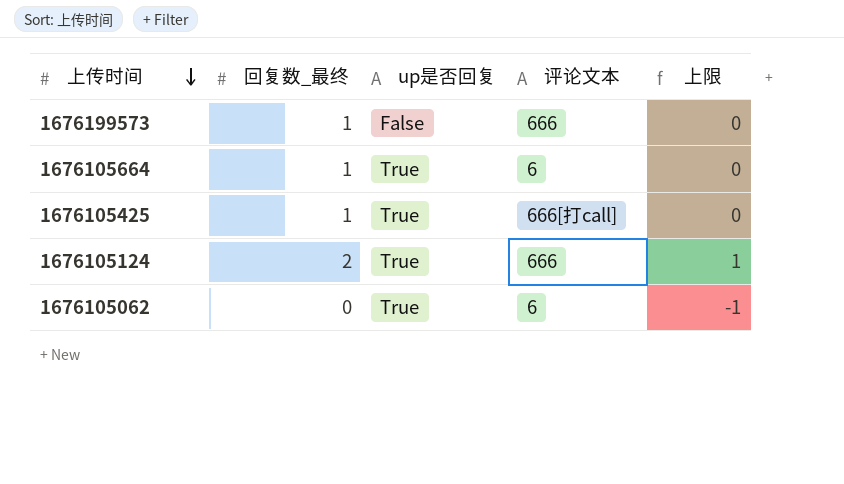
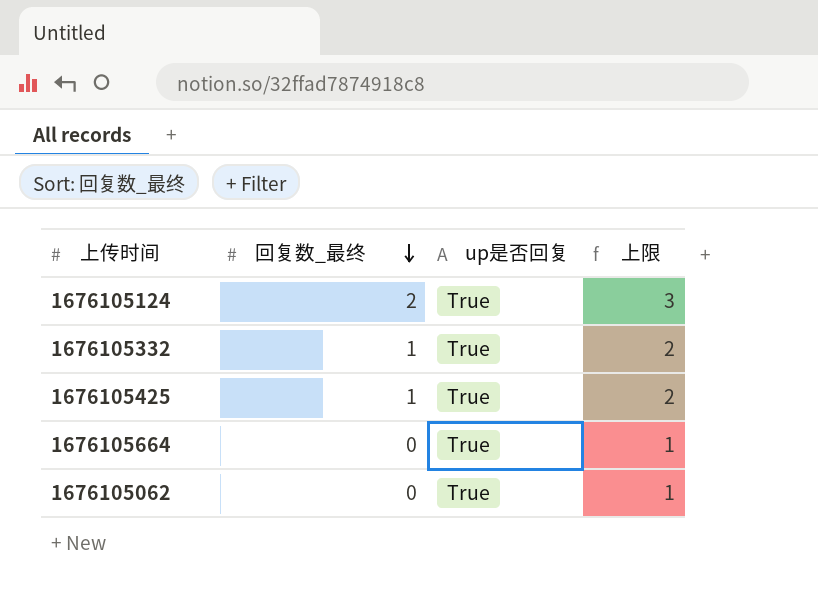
row order: 上传时间 descending -> 回复数_最终 descending
column 评论文本 | position: 4 -> none
column 上限 | formula: [回复数_最终] - 1 -> [回复数_最终] + 1
row 1676199573: 1 | False | 666 | 0 -> none
row 1676105332: none -> 1 | True | 2
1676105664 | 回复数_最终: 1 -> 0

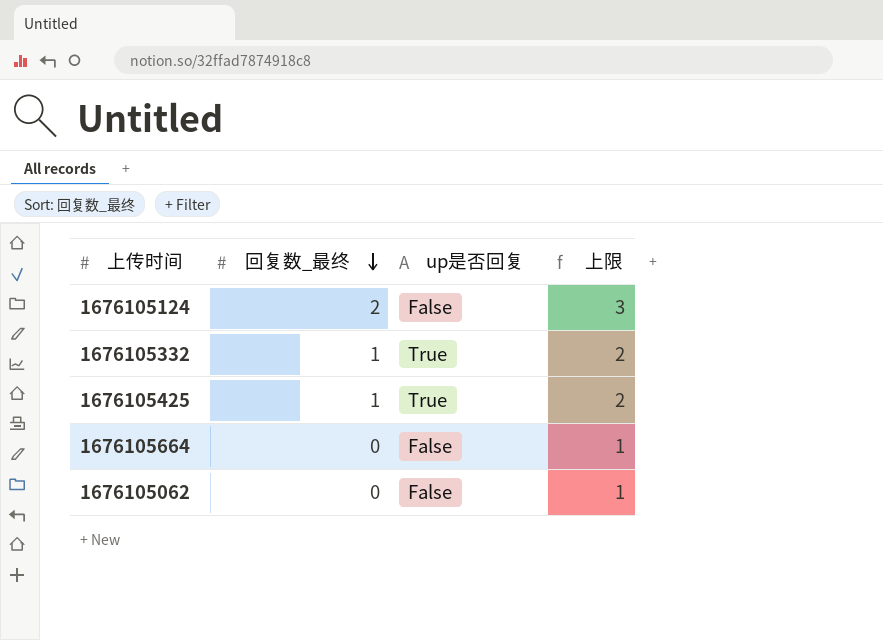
1676105124 | up是否回复: True -> False
1676105664 | up是否回复: True -> False
1676105062 | up是否回复: True -> False

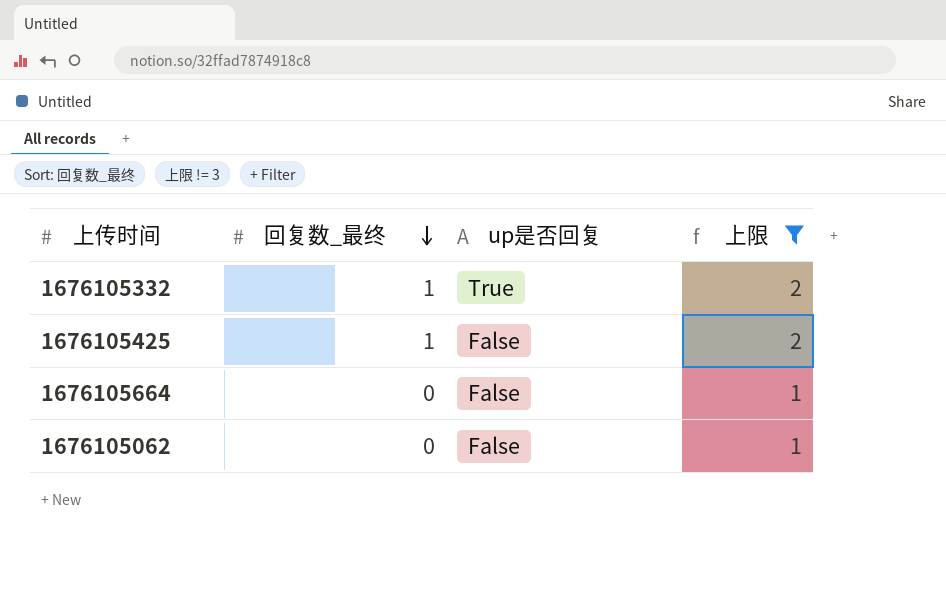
filter: none -> 上限 != 3
1676105425 | up是否回复: True -> False

